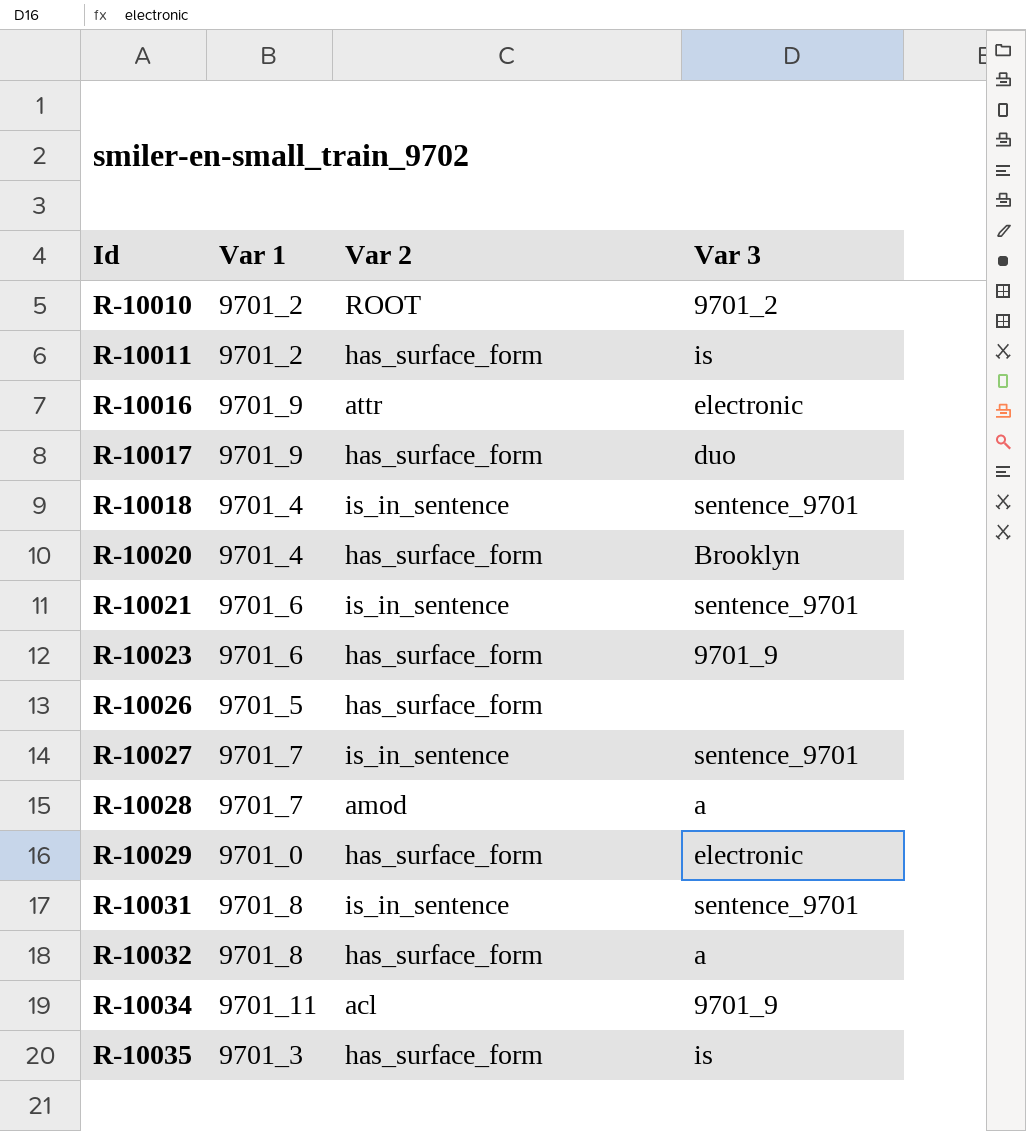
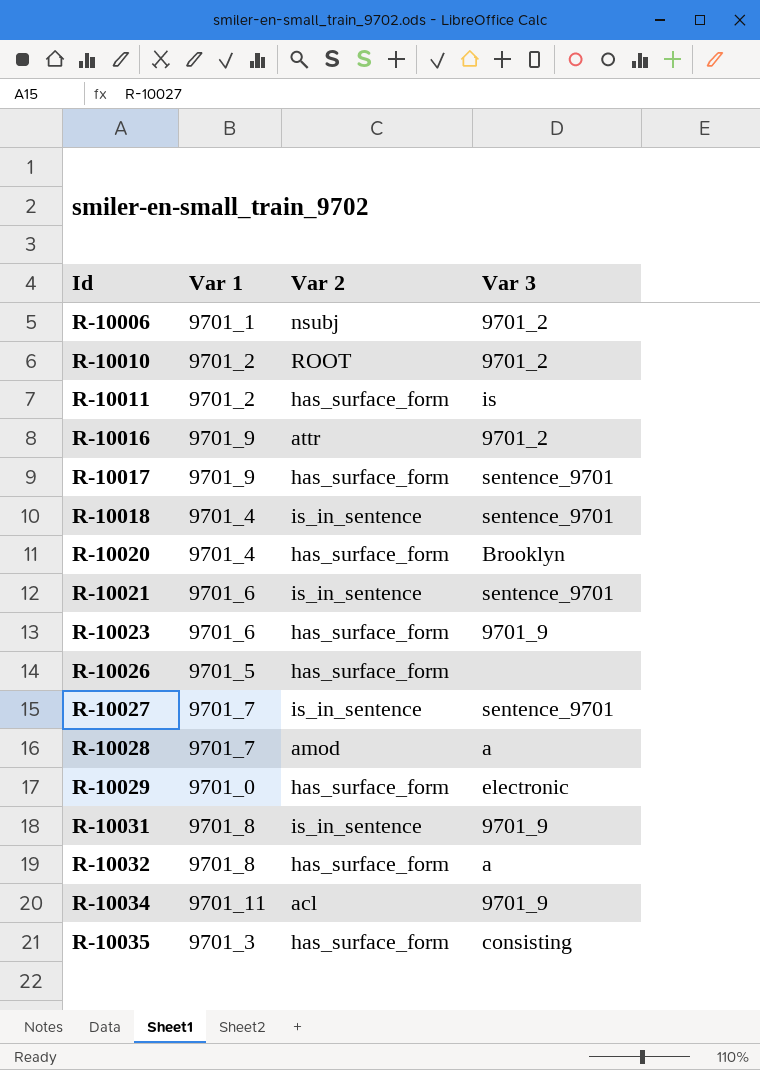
row R-10006: none -> 9701_1 | nsubj | 9701_2
R-10016 | Var 3: electronic -> 9701_2
R-10017 | Var 3: duo -> sentence_9701
R-10031 | Var 3: sentence_9701 -> 9701_9
R-10035 | Var 3: is -> consisting

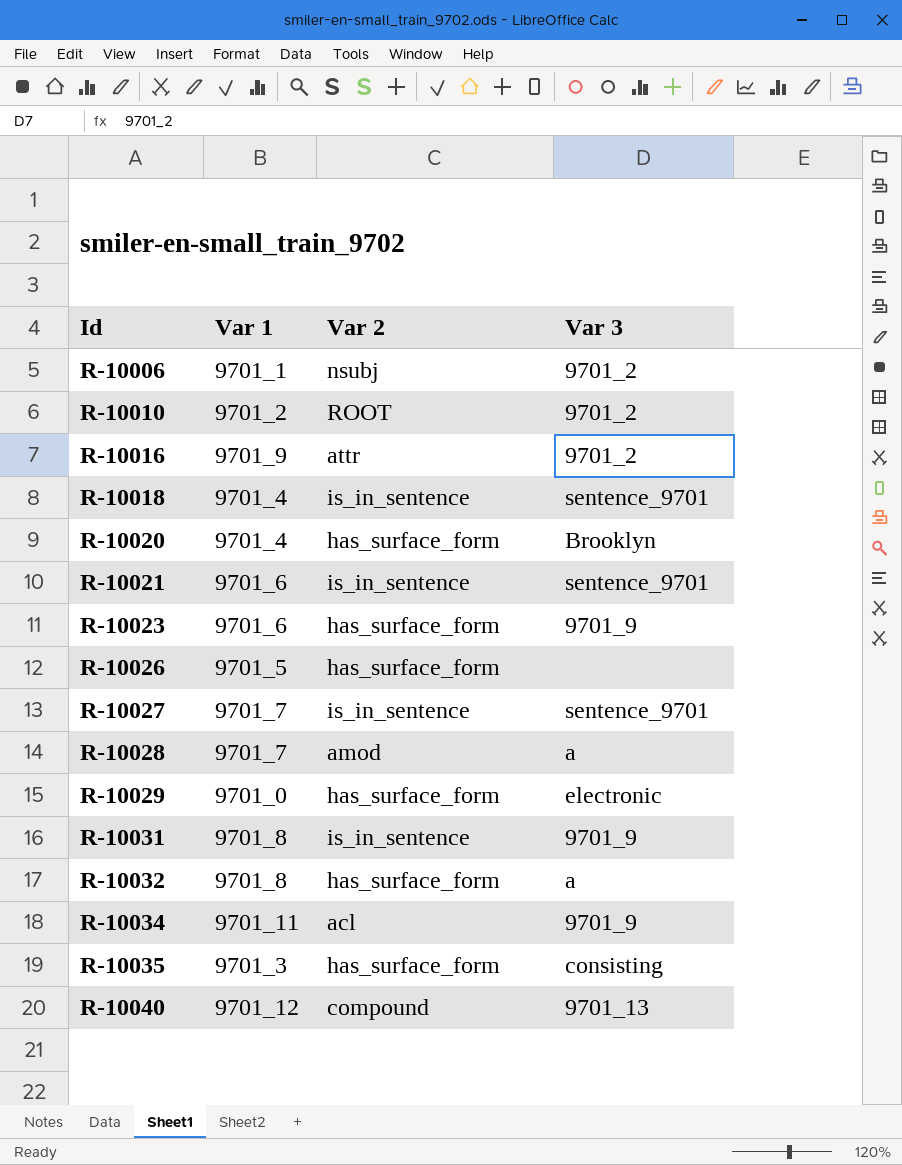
row R-10011: 9701_2 | has_surface_form | is -> none
row R-10017: 9701_9 | has_surface_form | sentence_9701 -> none
row R-10040: none -> 9701_12 | compound | 9701_13

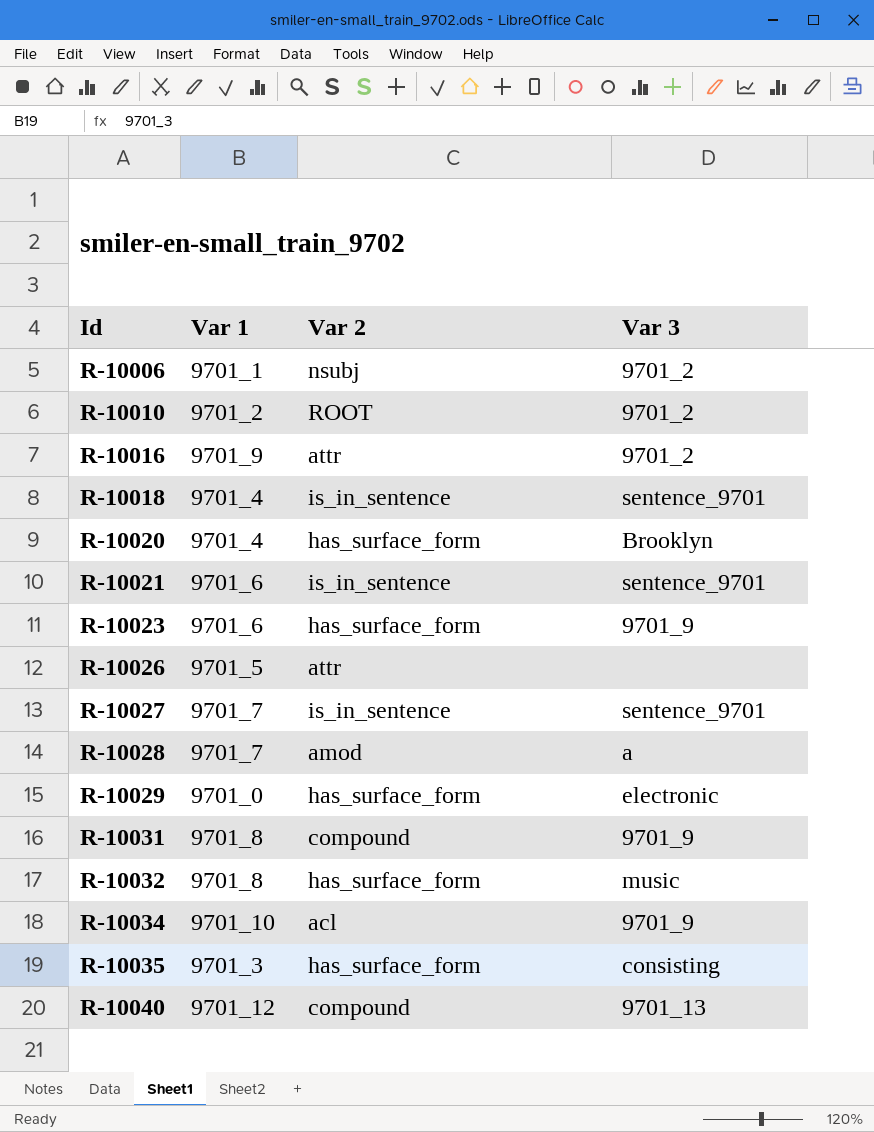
R-10026 | Var 2: has_surface_form -> attr
R-10031 | Var 2: is_in_sentence -> compound
R-10032 | Var 3: a -> music
R-10034 | Var 1: 9701_11 -> 9701_10

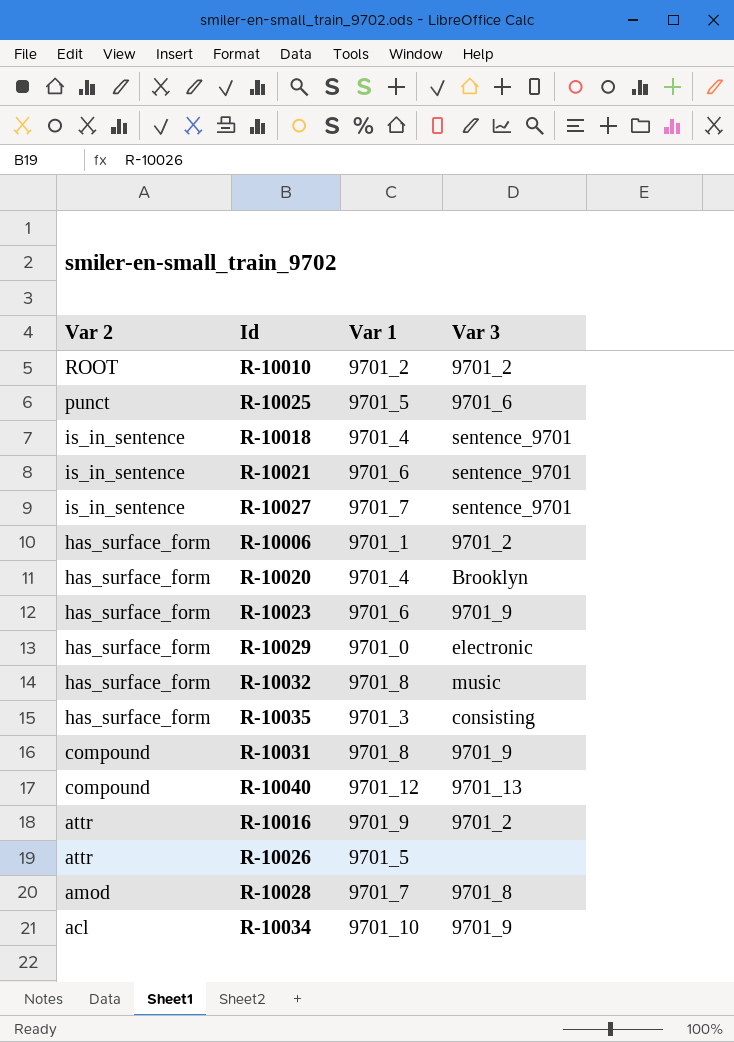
row order: Id ascending -> Var 2 descending
column Var 2 | position: 3 -> 1
row R-10025: none -> punct | 9701_5 | 9701_6
R-10006 | Var 2: nsubj -> has_surface_form
R-10028 | Var 3: a -> 9701_8

